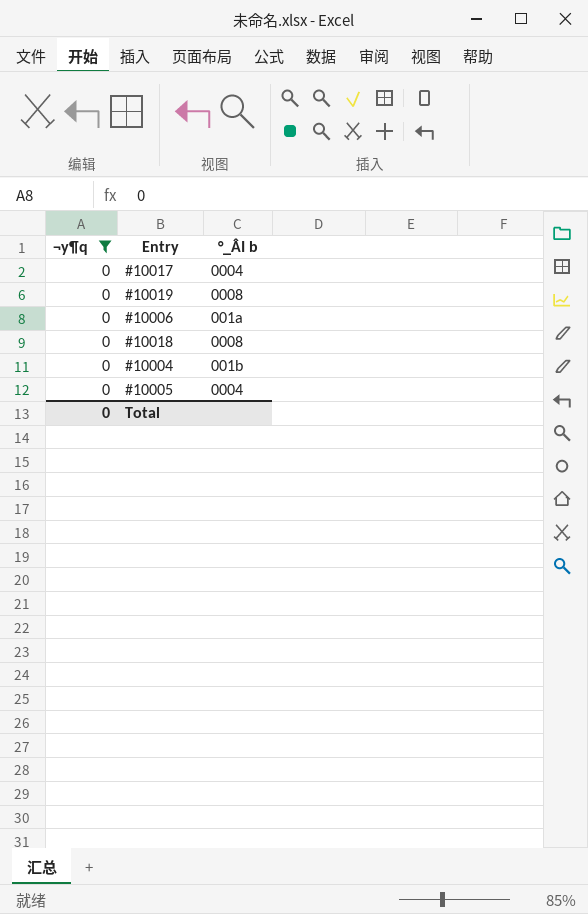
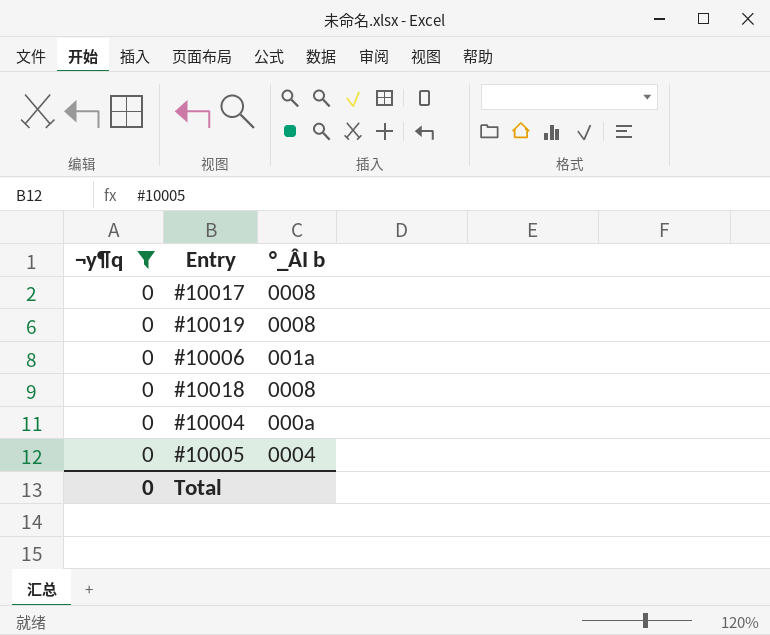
#10017 | °_ÂI b: 0004 -> 0008
#10004 | °_ÂI b: 001b -> 000a

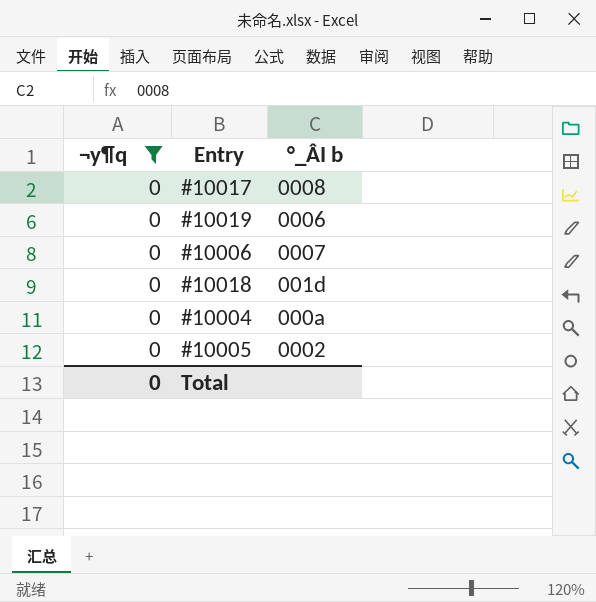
#10019 | °_ÂI b: 0008 -> 0006
#10006 | °_ÂI b: 001a -> 0007
#10018 | °_ÂI b: 0008 -> 001d
#10005 | °_ÂI b: 0004 -> 0002

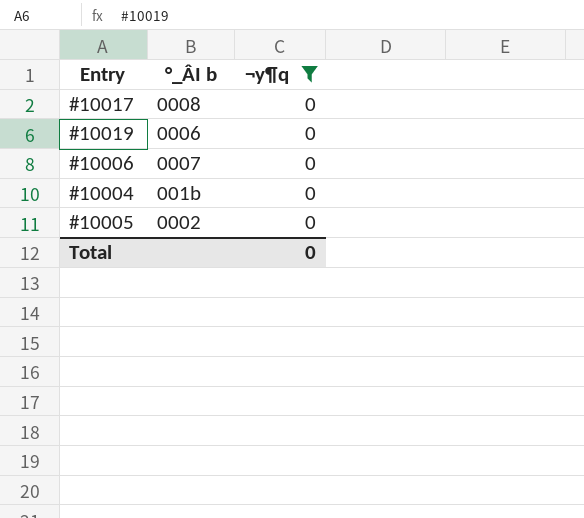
column ¬y¶q | position: 1 -> 3
row #10018: 0 | 001d -> none
#10004 | °_ÂI b: 000a -> 001b

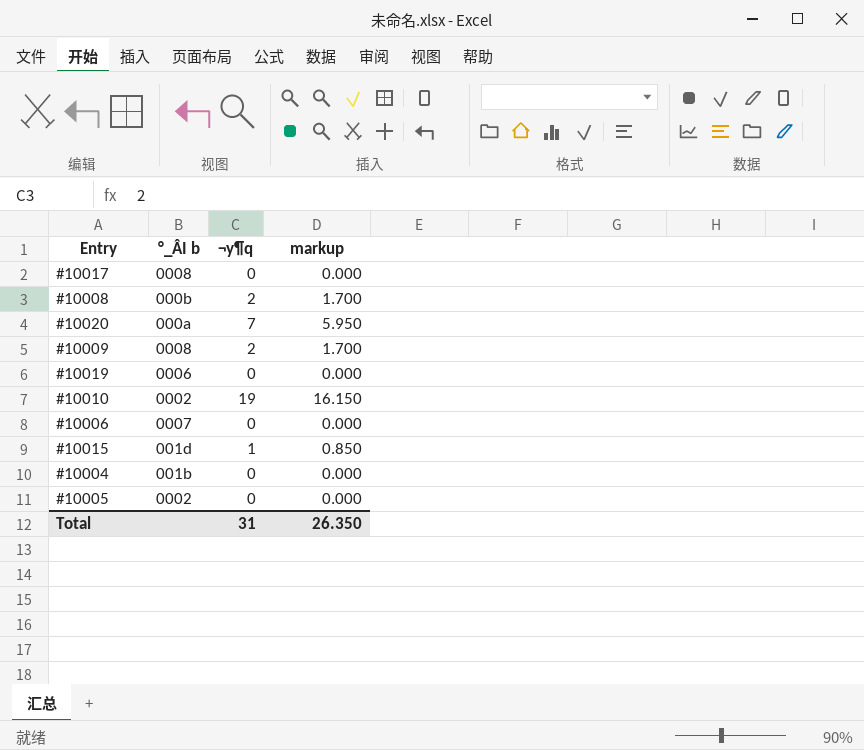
filter: ¬y¶q = 0 -> none
column markup | formula: none -> [¬y¶q] * 0.85
Total | ¬y¶q: 0 -> 31

